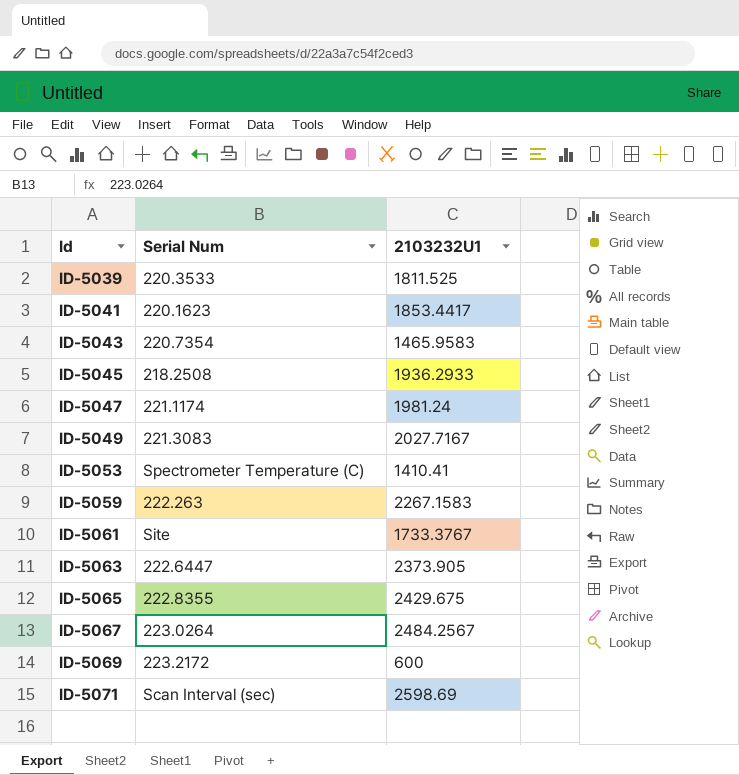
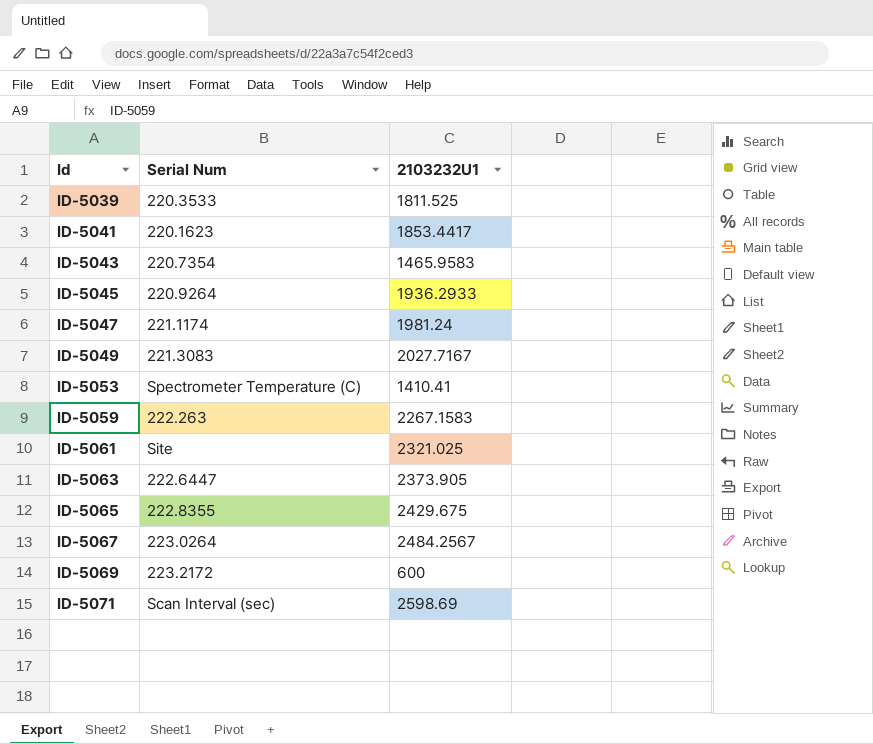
ID-5045 | Serial Num: 218.2508 -> 220.9264
ID-5061 | 2103232U1: 1733.3767 -> 2321.025

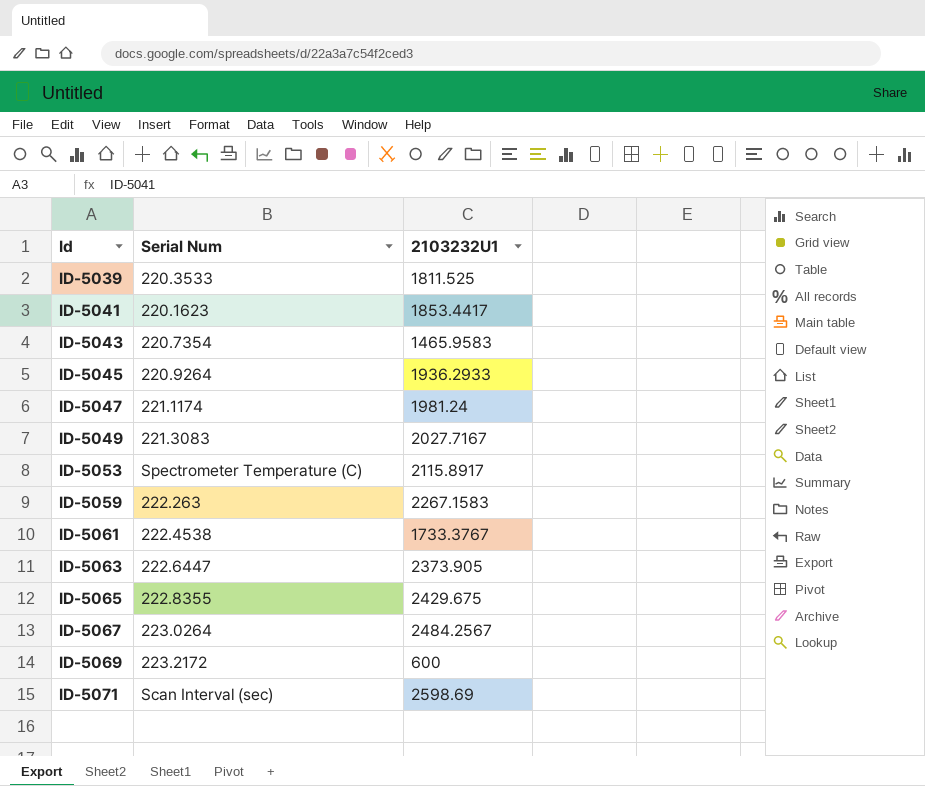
ID-5053 | 2103232U1: 1410.41 -> 2115.8917
ID-5061 | Serial Num: Site -> 222.4538
ID-5061 | 2103232U1: 2321.025 -> 1733.3767

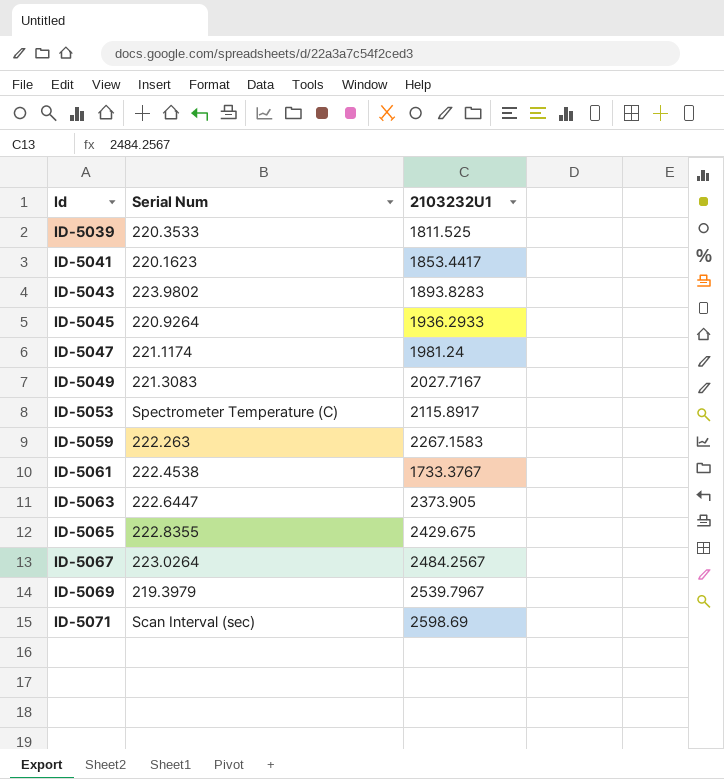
ID-5043 | Serial Num: 220.7354 -> 223.9802
ID-5043 | 2103232U1: 1465.9583 -> 1893.8283
ID-5069 | Serial Num: 223.2172 -> 219.3979
ID-5069 | 2103232U1: 600 -> 2539.7967

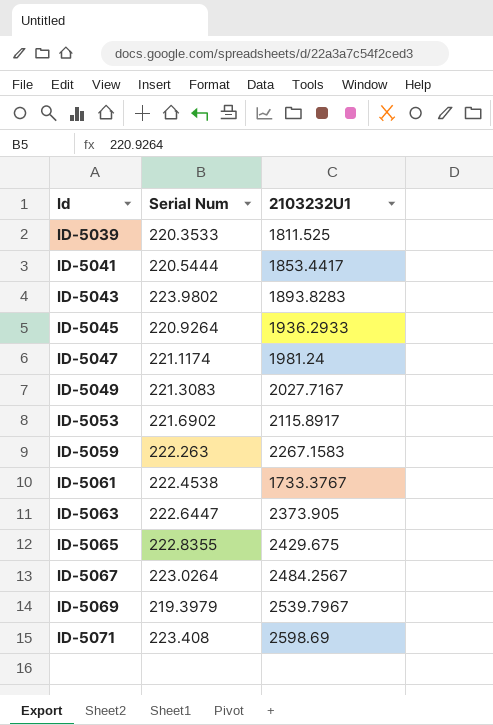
ID-5041 | Serial Num: 220.1623 -> 220.5444
ID-5053 | Serial Num: Spectrometer Temperature (C) -> 221.6902
ID-5071 | Serial Num: Scan Interval (sec) -> 223.408

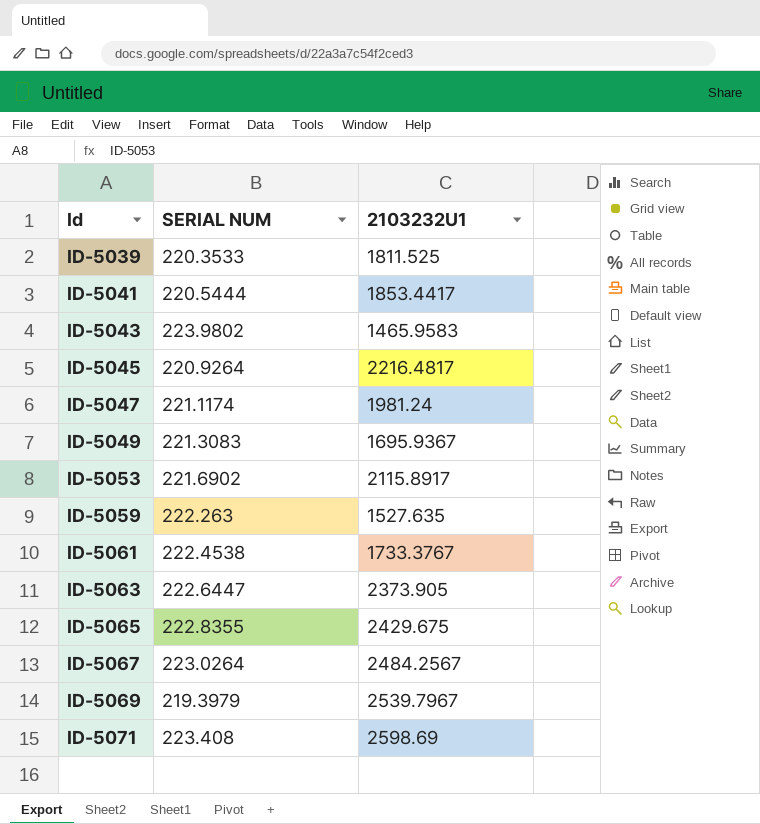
column name: Serial Num -> SERIAL NUM
ID-5043 | 2103232U1: 1893.8283 -> 1465.9583
ID-5045 | 2103232U1: 1936.2933 -> 2216.4817
ID-5049 | 2103232U1: 2027.7167 -> 1695.9367
ID-5059 | 2103232U1: 2267.1583 -> 1527.635

